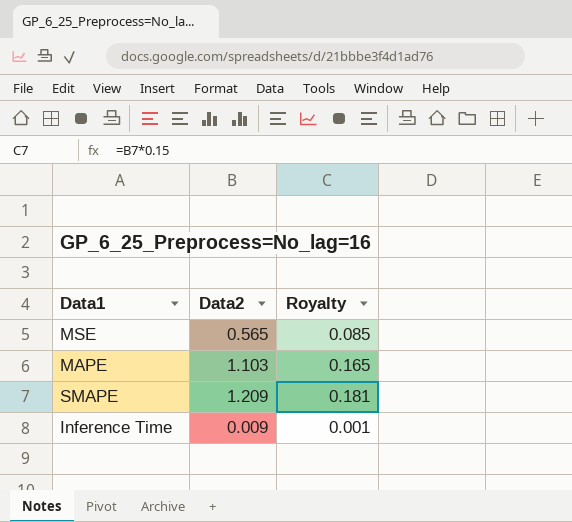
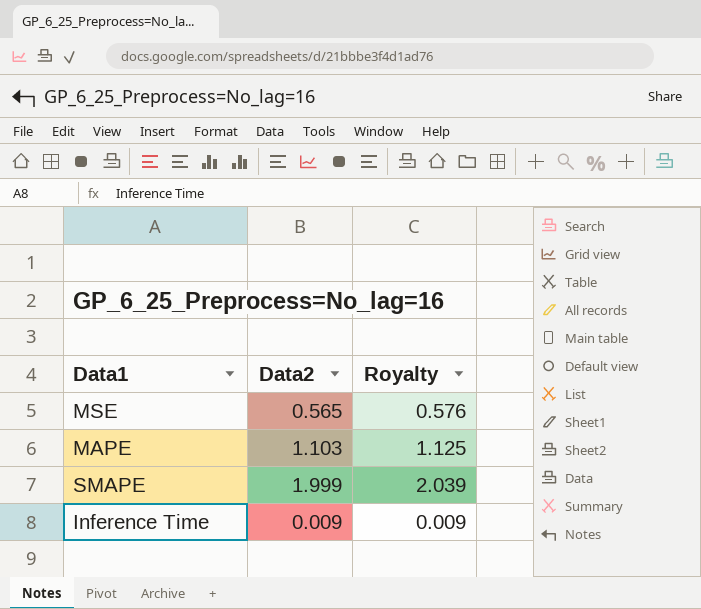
column Royalty | formula: [Data2] * 0.15 -> [Data2] * 1.02
SMAPE | Data2: 1.209 -> 1.999

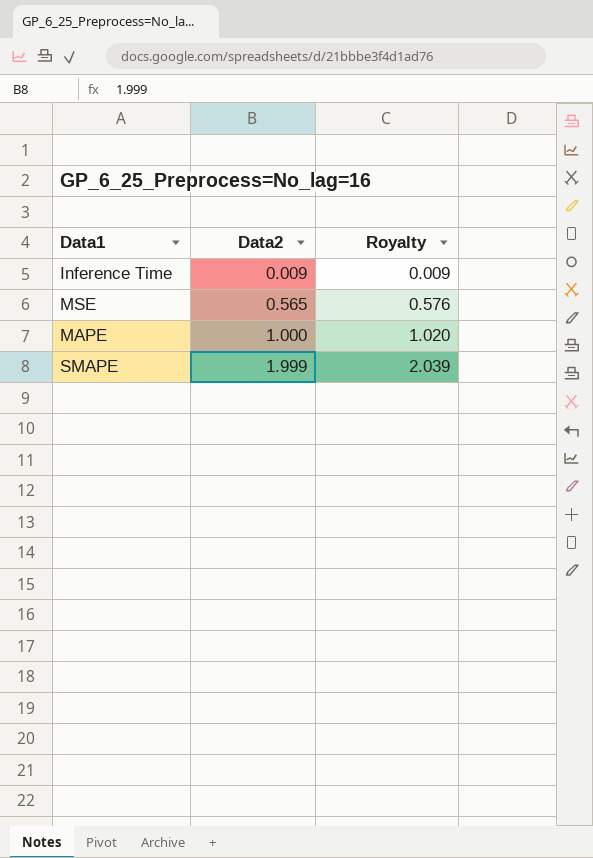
row order: none -> Data2 ascending
MAPE | Data2: 1.103 -> 1.000
MAPE | Royalty: 1.125 -> 1.020

